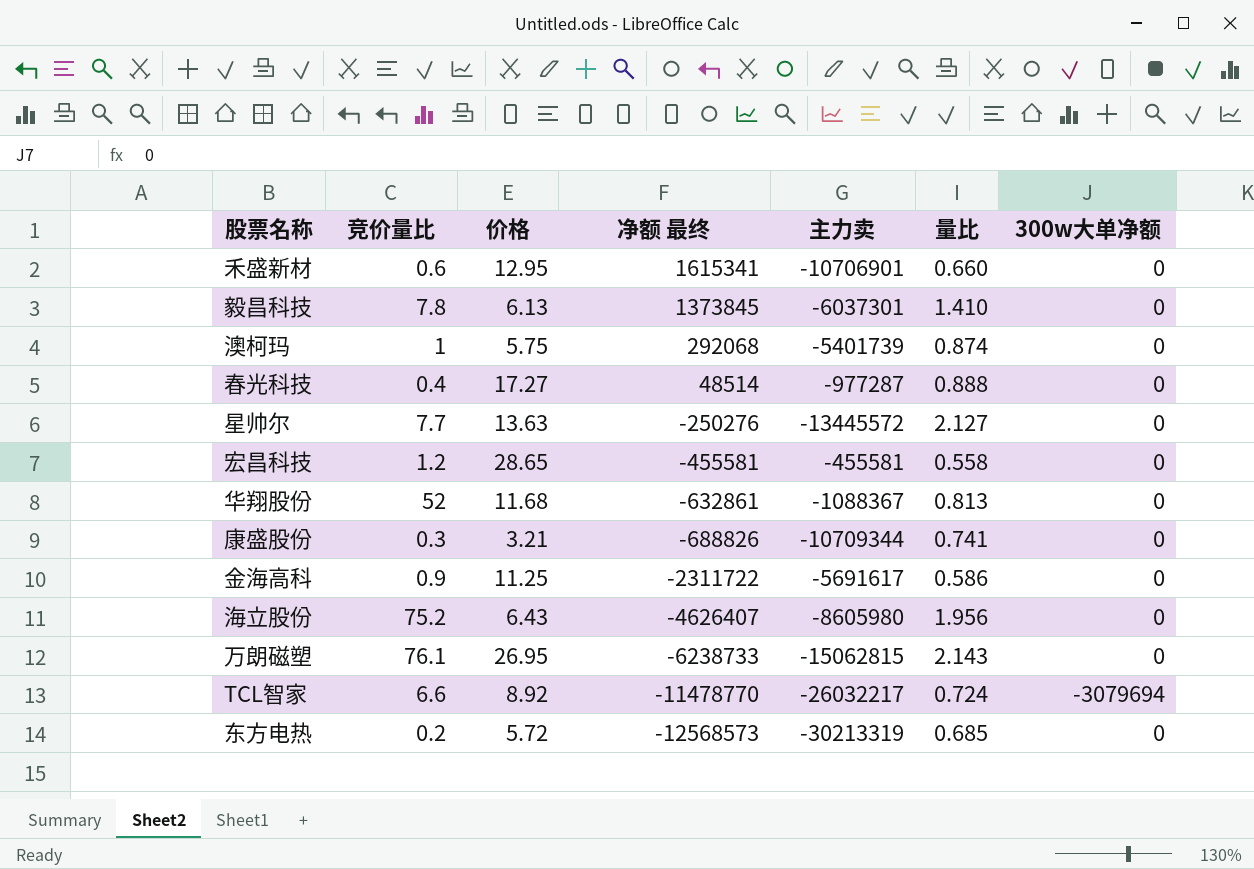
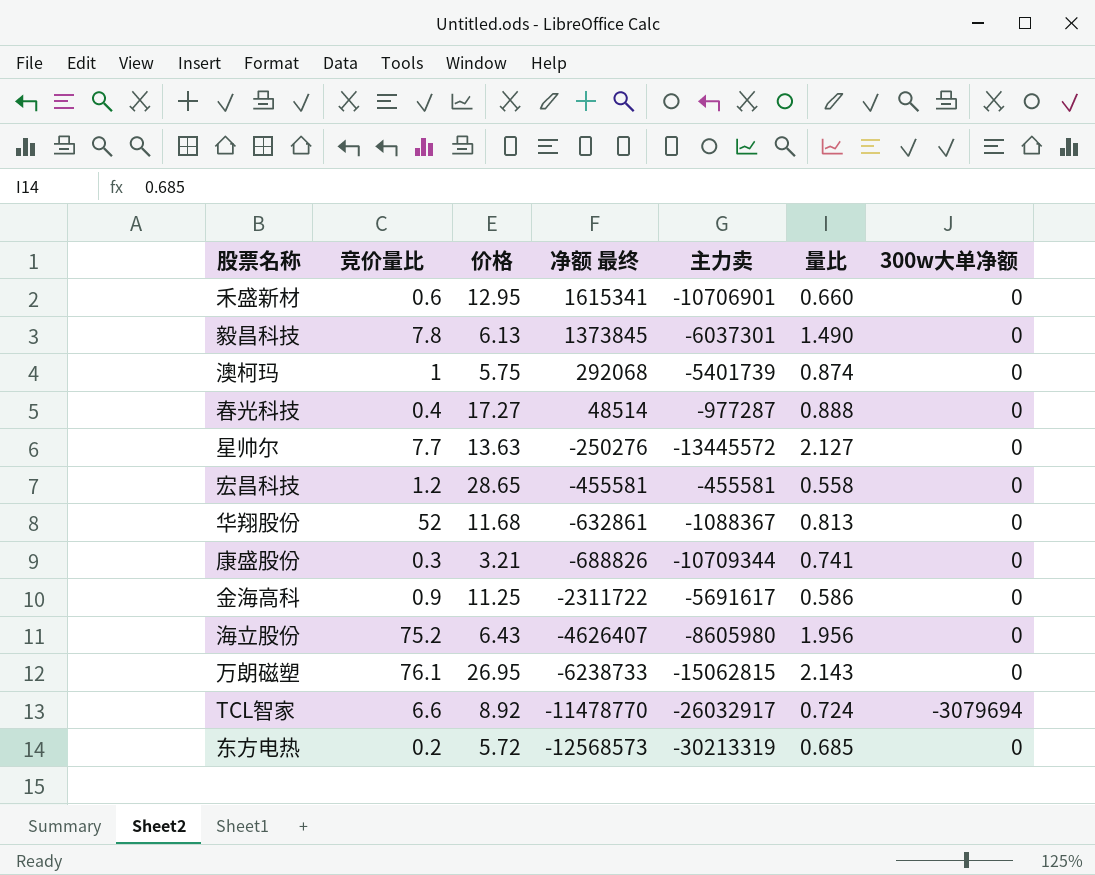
毅昌科技 | 量比: 1.410 -> 1.490
TCL智家 | 主力卖: -26032217 -> -26032917

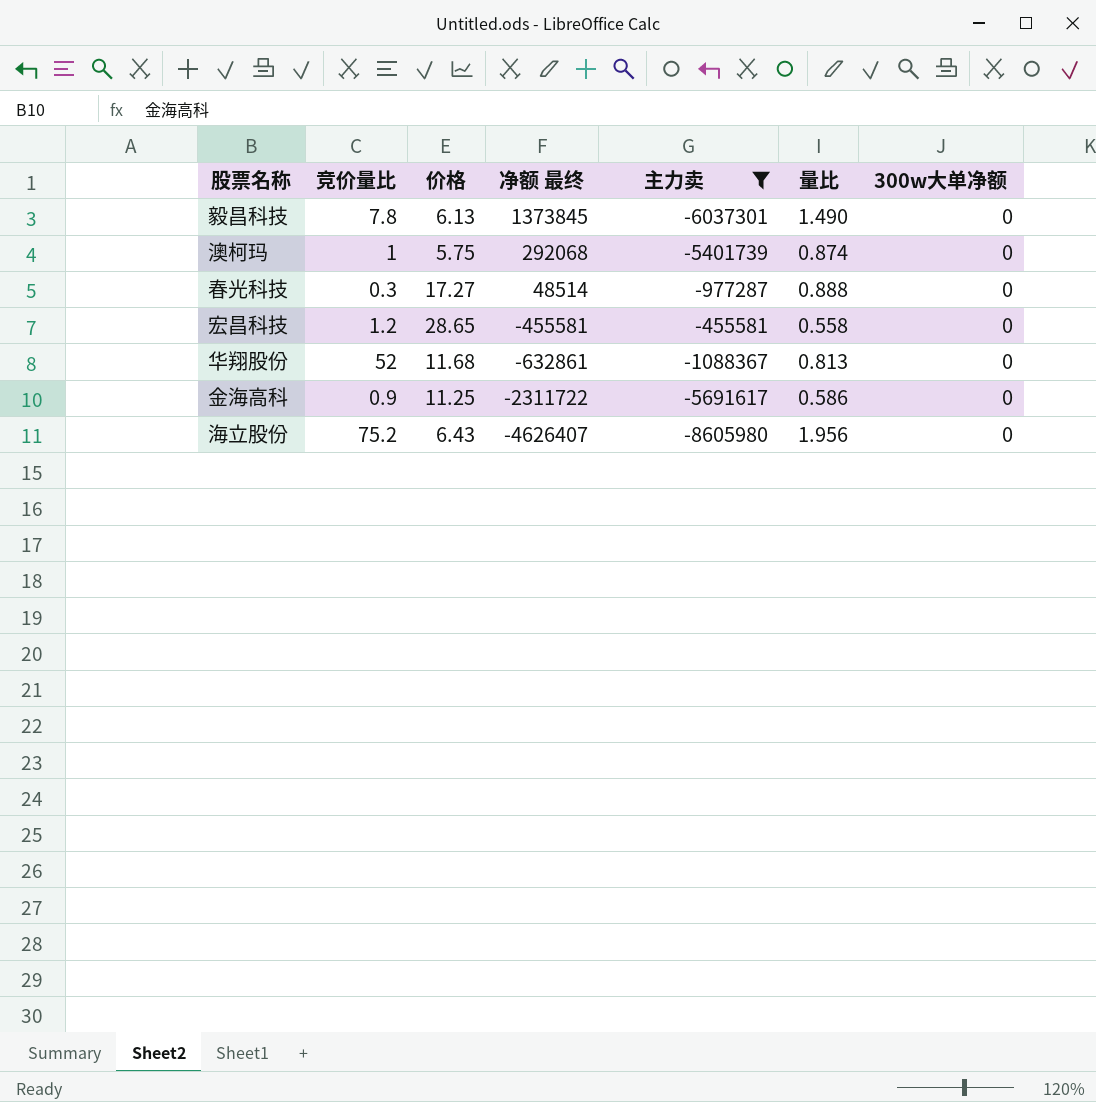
filter: none -> 主力卖 >= -8605980
春光科技 | 竞价量比: 0.4 -> 0.3

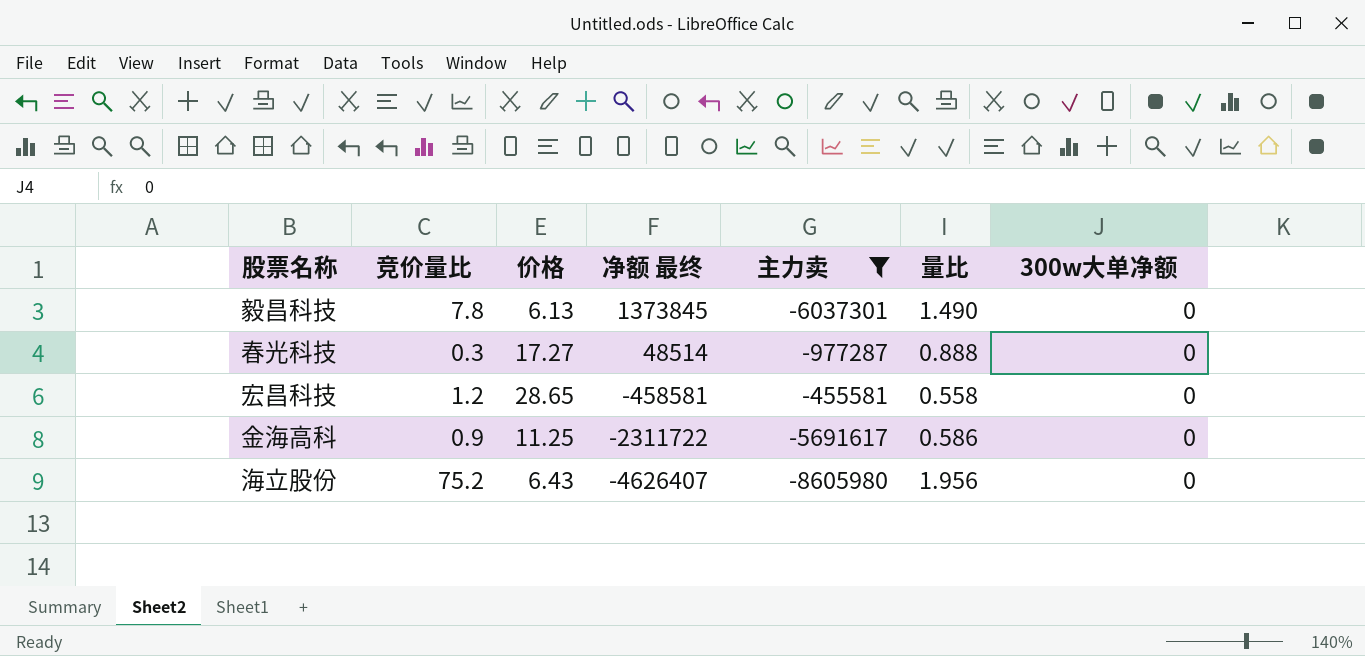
row 澳柯玛: 1 | 5.75 | 292068 | -5401739 | 0.874 | 0 -> none
row 华翔股份: 52 | 11.68 | -632861 | -1088367 | 0.813 | 0 -> none
宏昌科技 | 净额 最终: -455581 -> -458581

